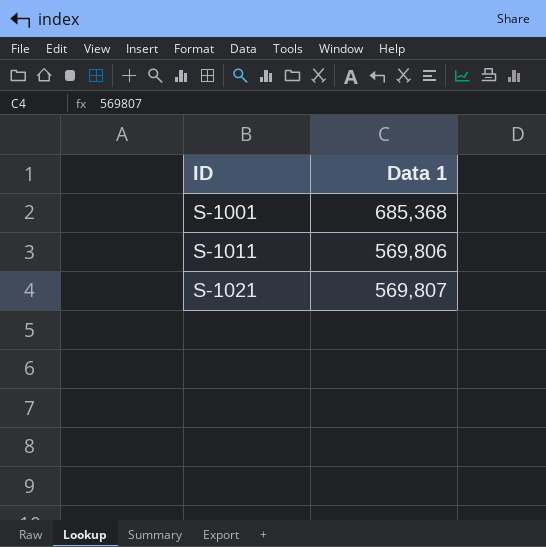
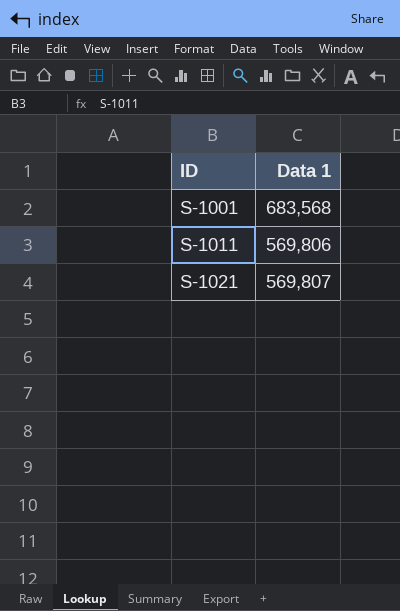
S-1001 | Data 1: 685,368 -> 683,568

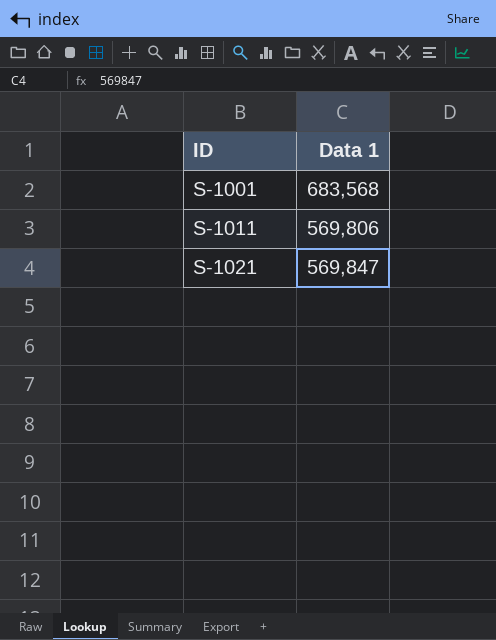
S-1021 | Data 1: 569,807 -> 569,847

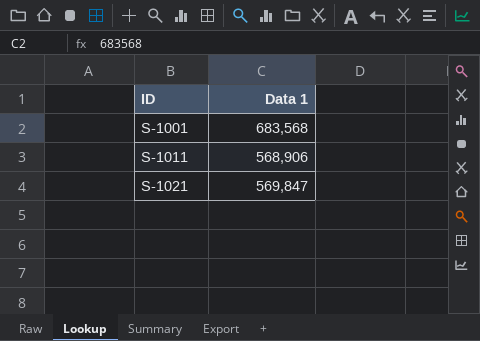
S-1011 | Data 1: 569,806 -> 568,906

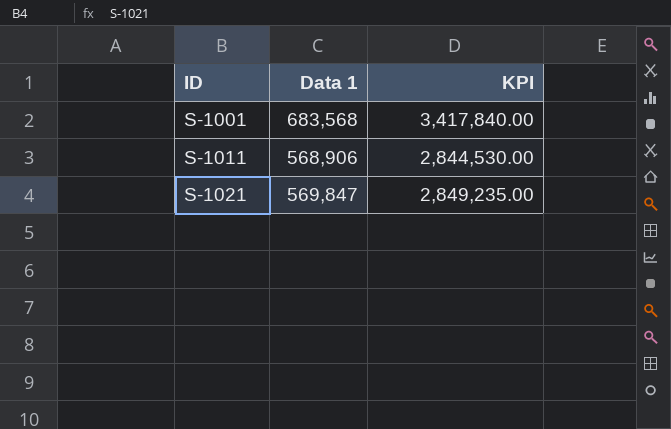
column KPI | formula: none -> [Data 1] * 5

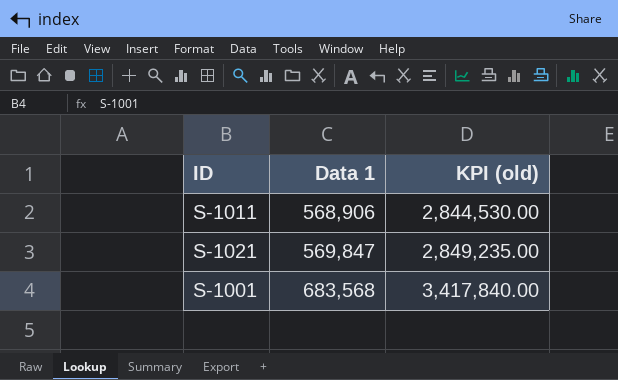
row order: ID ascending -> Data 1 ascending
column name: KPI -> KPI (old)

